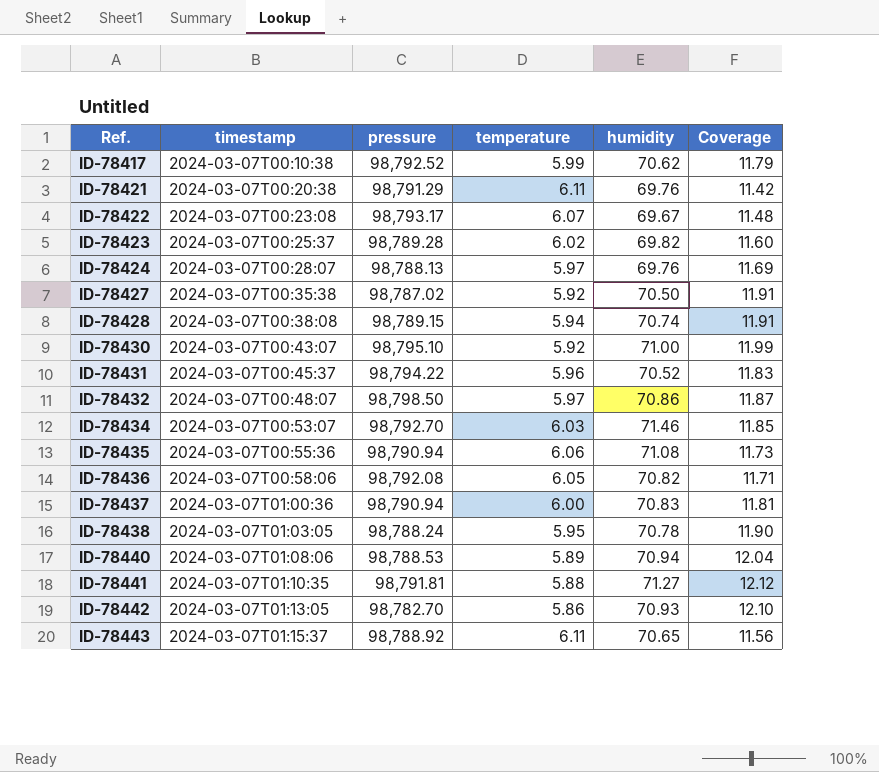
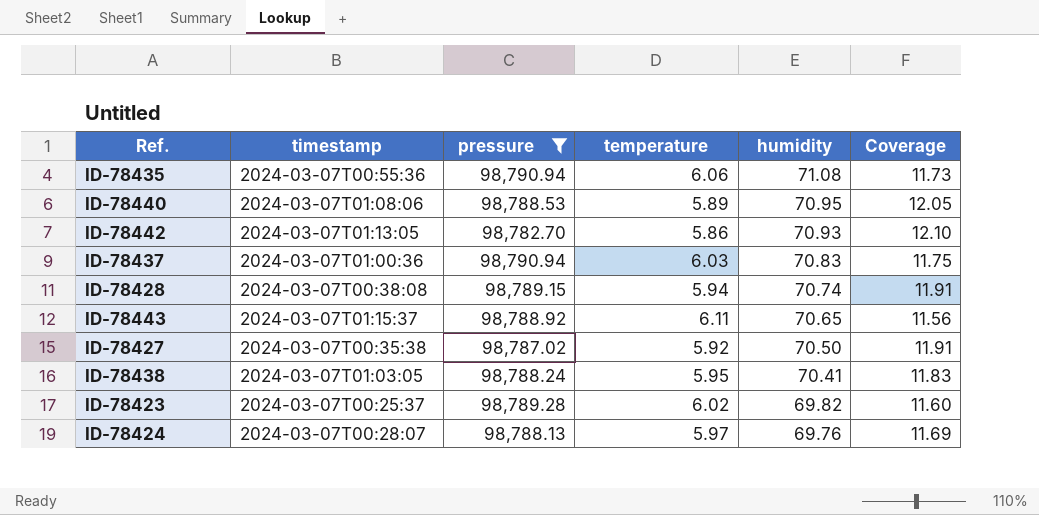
filter: none -> pressure <= 98,790.94
row order: Ref. ascending -> humidity descending
ID-78440 | humidity: 70.94 -> 70.95
ID-78440 | Coverage: 12.04 -> 12.05
ID-78437 | temperature: 6.00 -> 6.03
ID-78437 | Coverage: 11.81 -> 11.75
ID-78438 | humidity: 70.78 -> 70.41
ID-78438 | Coverage: 11.90 -> 11.83

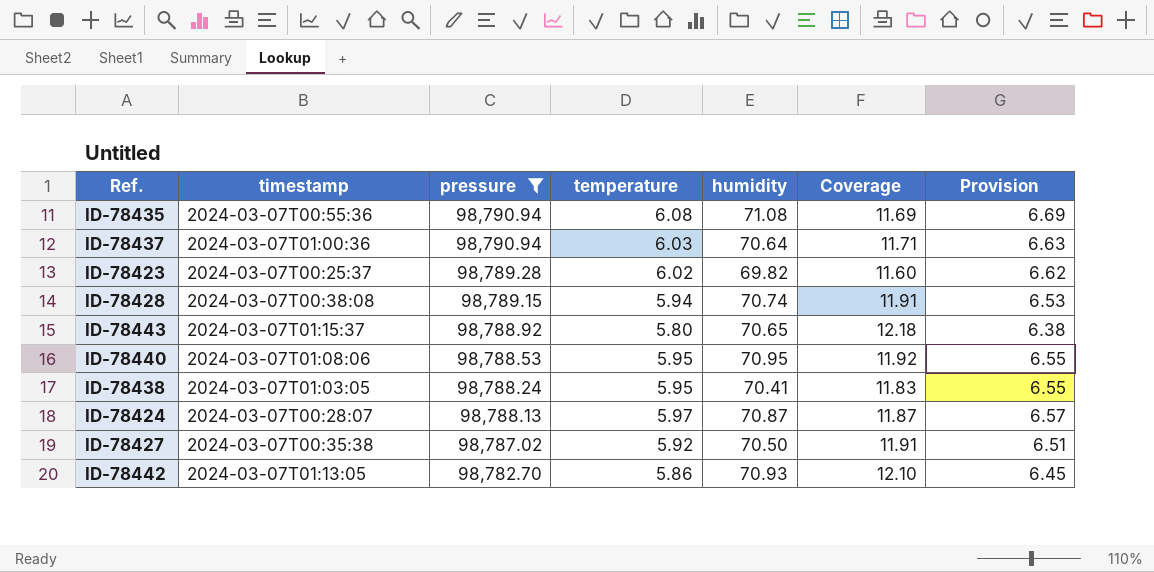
row order: humidity descending -> pressure descending
column Provision | formula: none -> [temperature] * 1.1
ID-78435 | temperature: 6.06 -> 6.08
ID-78435 | Coverage: 11.73 -> 11.69
ID-78437 | humidity: 70.83 -> 70.64
ID-78437 | Coverage: 11.75 -> 11.71
ID-78443 | temperature: 6.11 -> 5.80
ID-78443 | Coverage: 11.56 -> 12.18
ID-78440 | temperature: 5.89 -> 5.95
ID-78440 | Coverage: 12.05 -> 11.92
ID-78424 | humidity: 69.76 -> 70.87
ID-78424 | Coverage: 11.69 -> 11.87

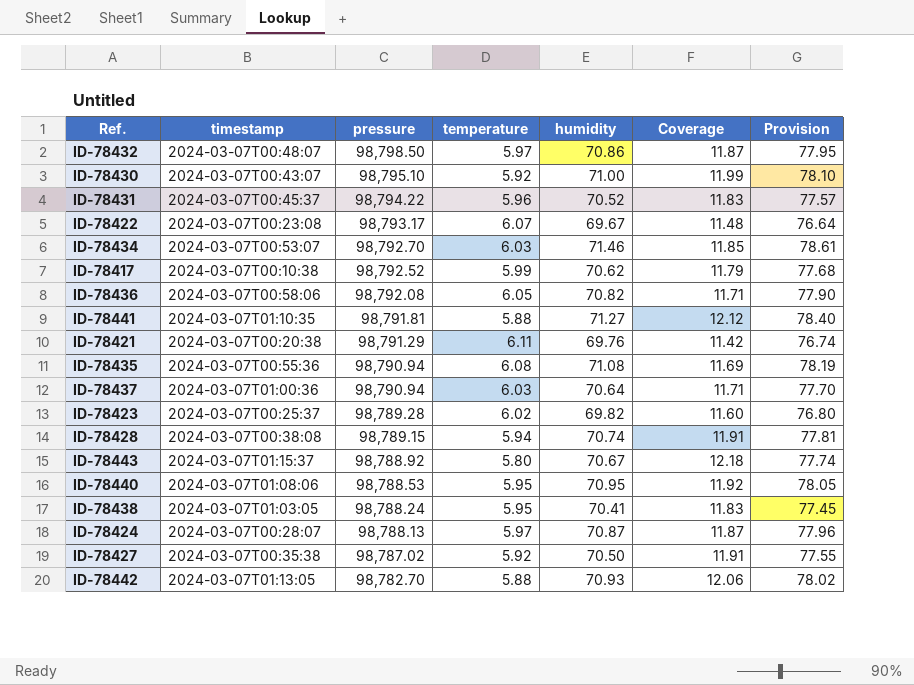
filter: pressure <= 98,790.94 -> none
column Provision | formula: [temperature] * 1.1 -> [humidity] * 1.1
ID-78443 | humidity: 70.65 -> 70.67
ID-78442 | temperature: 5.86 -> 5.88
ID-78442 | Coverage: 12.10 -> 12.06

